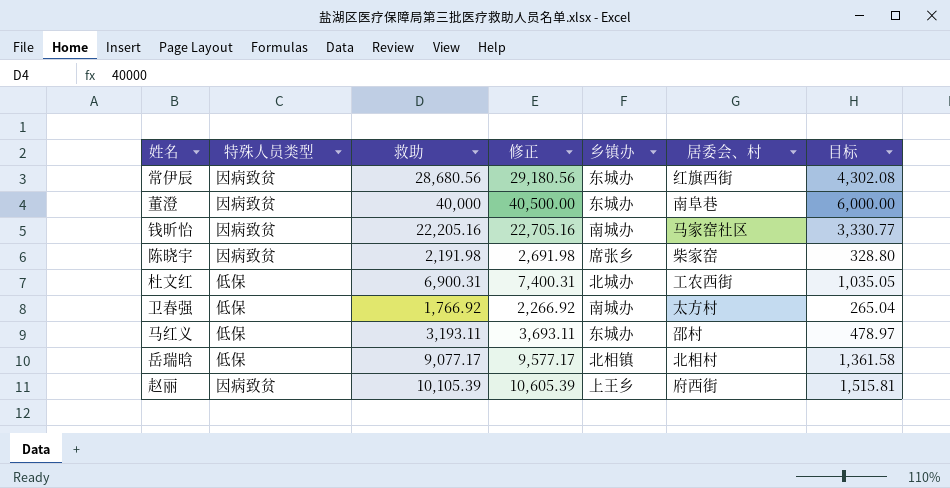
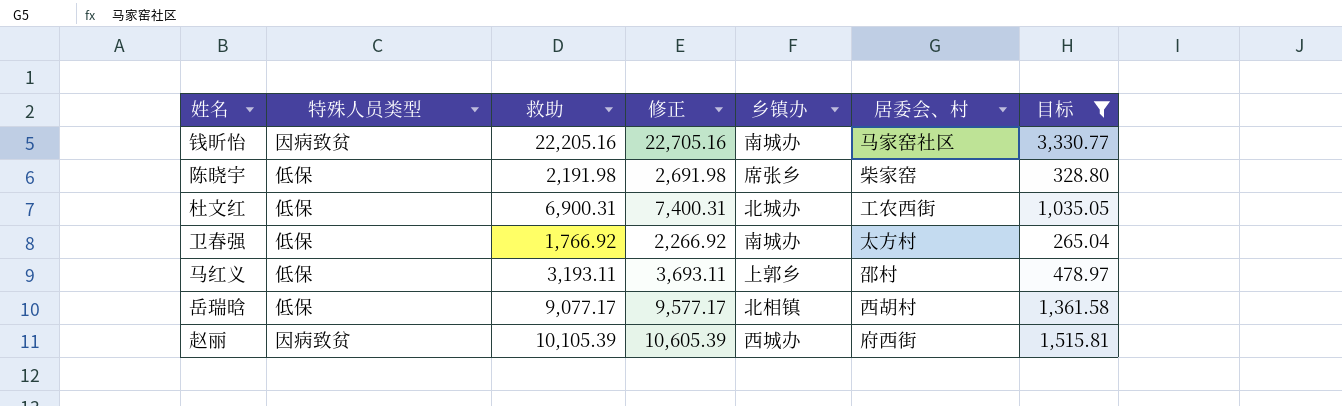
filter: none -> 目标 <= 3,330.77
陈晓宇 | 特殊人员类型: 因病致贫 -> 低保
马红义 | 乡镇办: 东城办 -> 上郭乡
岳瑞晗 | 居委会、村: 北相村 -> 西胡村
赵丽 | 乡镇办: 上王乡 -> 西城办

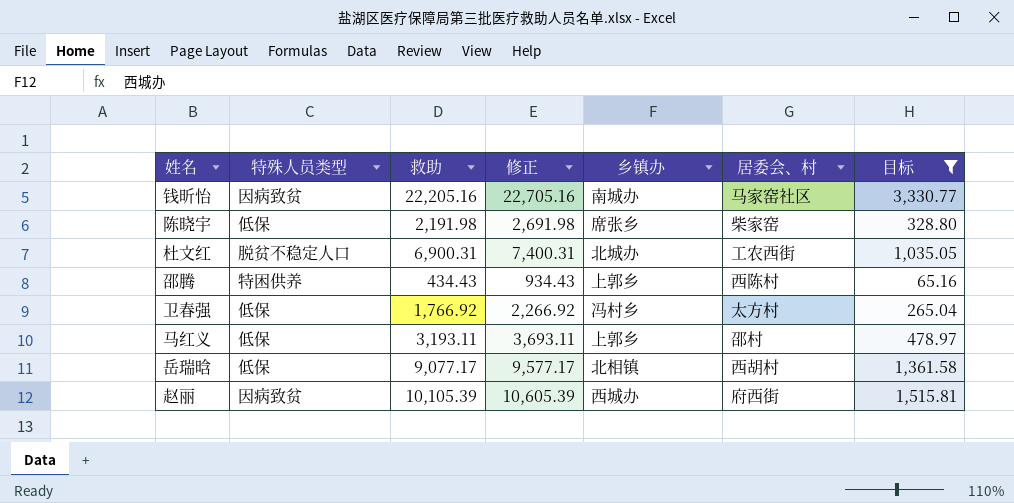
杜文红 | 特殊人员类型: 低保 -> 脱贫不稳定人口
row 邵腾: none -> 特困供养 | 434.43 | 934.43 | 上郭乡 | 西陈村 | 65.16
卫春强 | 乡镇办: 南城办 -> 冯村乡

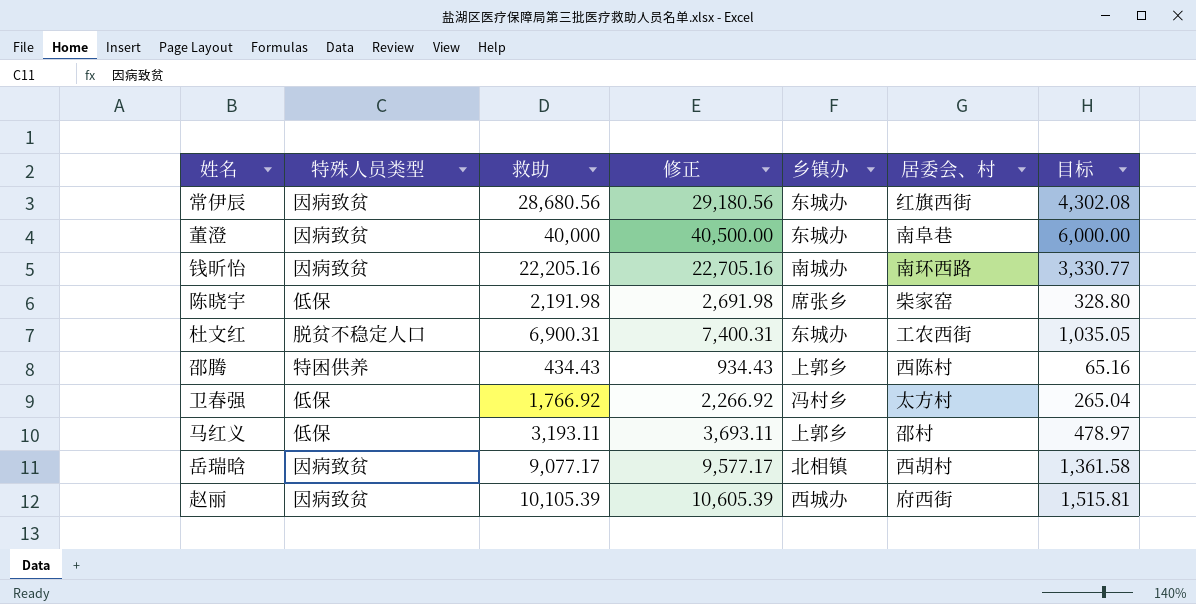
filter: 目标 <= 3,330.77 -> none
钱昕怡 | 居委会、村: 马家窑社区 -> 南环西路
杜文红 | 乡镇办: 北城办 -> 东城办
岳瑞晗 | 特殊人员类型: 低保 -> 因病致贫

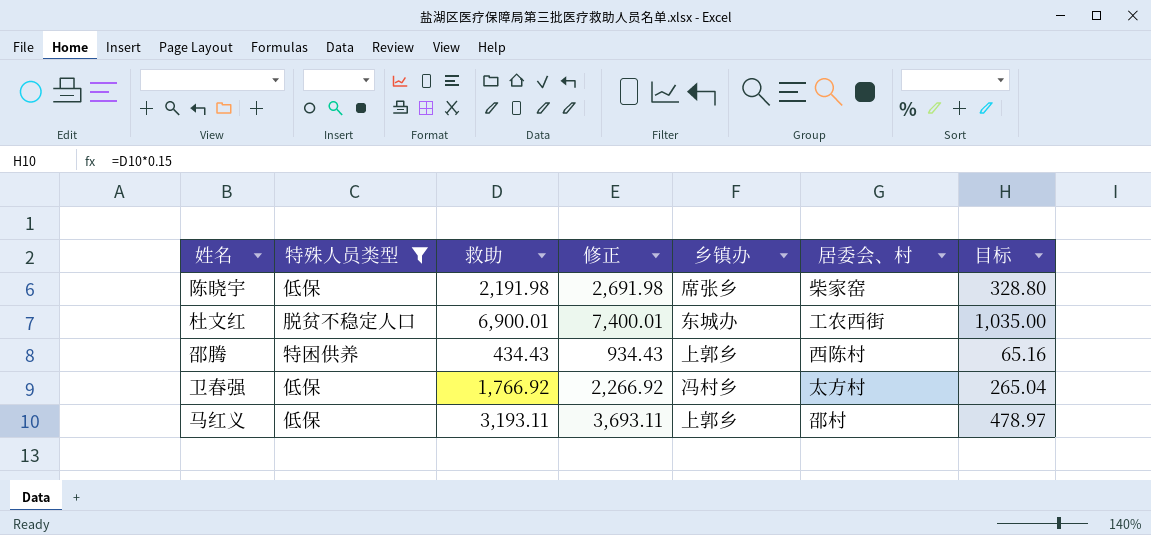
filter: none -> 特殊人员类型 != 因病致贫
杜文红 | 救助: 6,900.31 -> 6,900.01
杜文红 | 修正: 7,400.31 -> 7,400.01
杜文红 | 目标: 1,035.05 -> 1,035.00

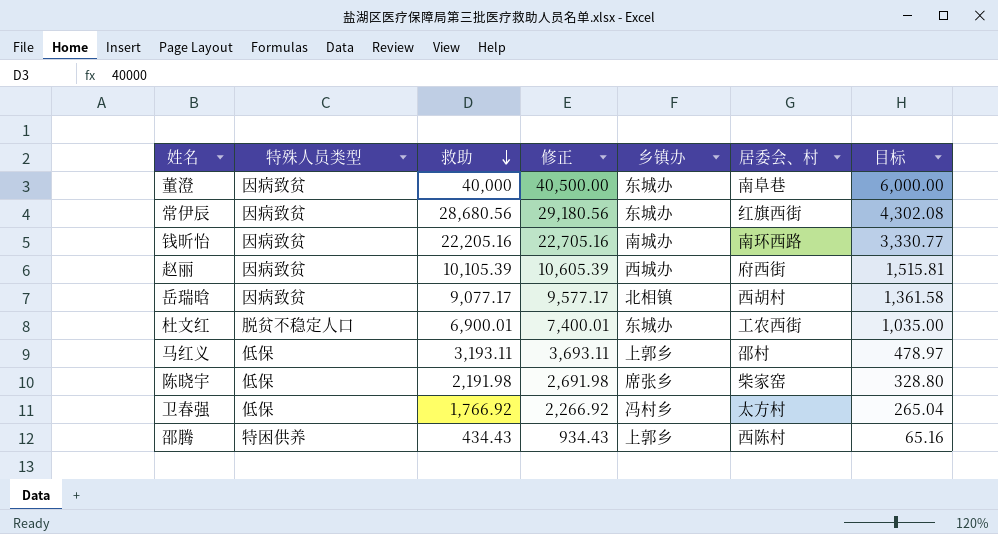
filter: 特殊人员类型 != 因病致贫 -> none
row order: none -> 救助 descending

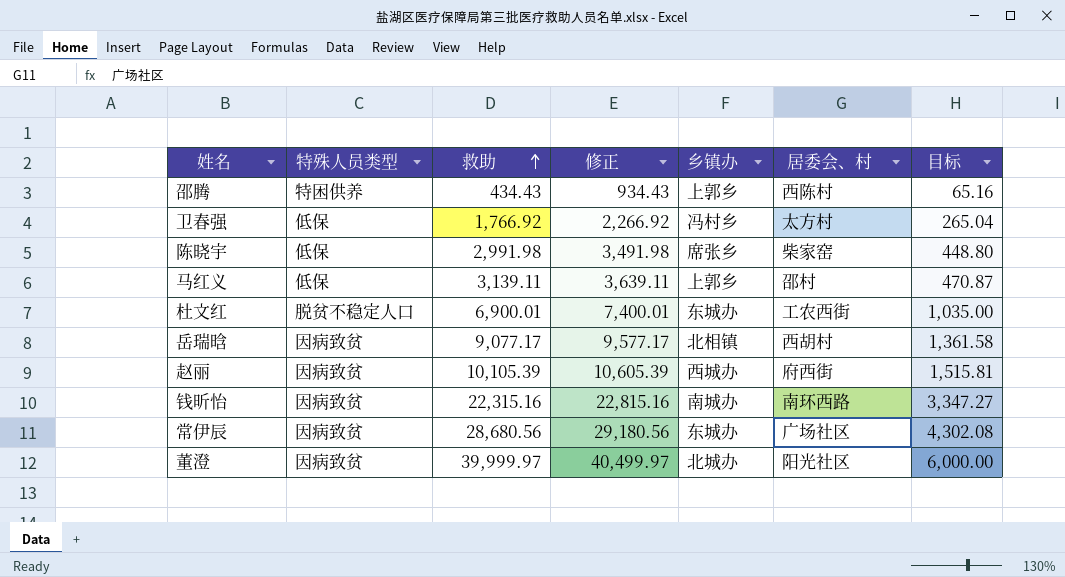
row order: 救助 descending -> 救助 ascending
陈晓宇 | 救助: 2,191.98 -> 2,991.98
陈晓宇 | 修正: 2,691.98 -> 3,491.98
陈晓宇 | 目标: 328.80 -> 448.80
马红义 | 救助: 3,193.11 -> 3,139.11
马红义 | 修正: 3,693.11 -> 3,639.11
马红义 | 目标: 478.97 -> 470.87
钱昕怡 | 救助: 22,205.16 -> 22,315.16
钱昕怡 | 修正: 22,705.16 -> 22,815.16
钱昕怡 | 目标: 3,330.77 -> 3,347.27
常伊辰 | 居委会、村: 红旗西街 -> 广场社区
董澄 | 救助: 40,000 -> 39,999.97
董澄 | 修正: 40,500.00 -> 40,499.97
董澄 | 乡镇办: 东城办 -> 北城办
董澄 | 居委会、村: 南阜巷 -> 阳光社区

